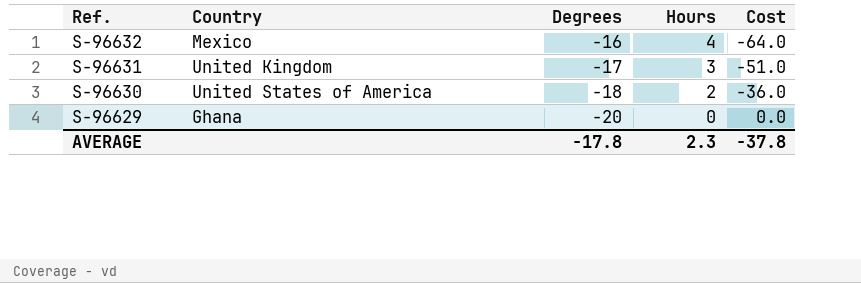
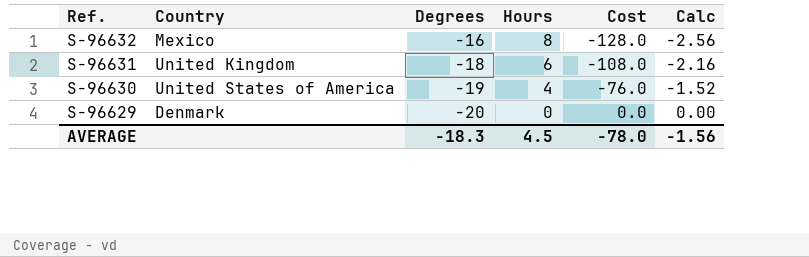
column Calc | formula: none -> [Cost] * 0.02
S-96632 | Hours: 4 -> 8
S-96632 | Cost: -64.0 -> -128.0
S-96631 | Degrees: -17 -> -18
S-96631 | Hours: 3 -> 6
S-96631 | Cost: -51.0 -> -108.0
S-96630 | Degrees: -18 -> -19
S-96630 | Hours: 2 -> 4
S-96630 | Cost: -36.0 -> -76.0
S-96629 | Country: Ghana -> Denmark
AVERAGE | Degrees: -17.8 -> -18.3
AVERAGE | Hours: 2.3 -> 4.5
AVERAGE | Cost: -37.8 -> -78.0

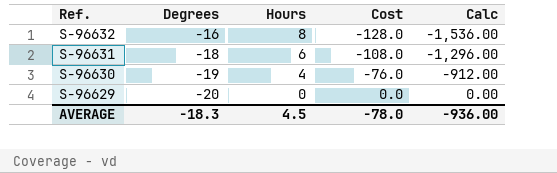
column Country | position: 2 -> none
column Calc | formula: [Cost] * 0.02 -> [Cost] * 12
AVERAGE | Calc: -1.56 -> -936.00

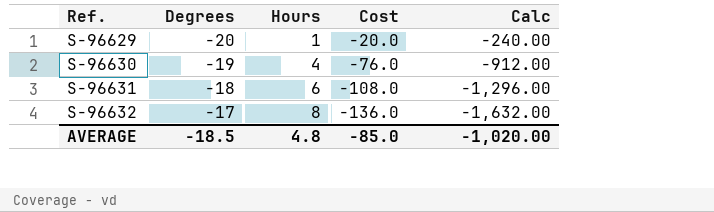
row order: Ref. descending -> Ref. ascending
S-96629 | Hours: 0 -> 1
S-96629 | Cost: 0.0 -> -20.0
S-96629 | Calc: 0.00 -> -240.00
S-96632 | Degrees: -16 -> -17
S-96632 | Cost: -128.0 -> -136.0
S-96632 | Calc: -1,536.00 -> -1,632.00
AVERAGE | Degrees: -18.3 -> -18.5
AVERAGE | Hours: 4.5 -> 4.8
AVERAGE | Cost: -78.0 -> -85.0
AVERAGE | Calc: -936.00 -> -1,020.00

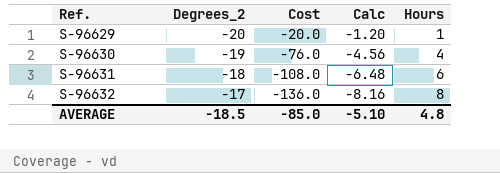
column name: Degrees -> Degrees_2
column Calc | formula: [Cost] * 12 -> [Cost] * 0.06
column Hours | position: 3 -> 5
AVERAGE | Calc: -1,020.00 -> -5.10

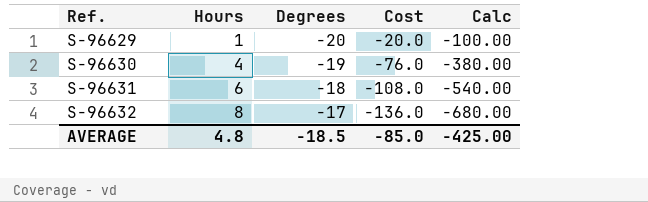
column Hours | position: 5 -> 2
column name: Degrees_2 -> Degrees
column Calc | formula: [Cost] * 0.06 -> [Cost] * 5
AVERAGE | Calc: -5.10 -> -425.00

